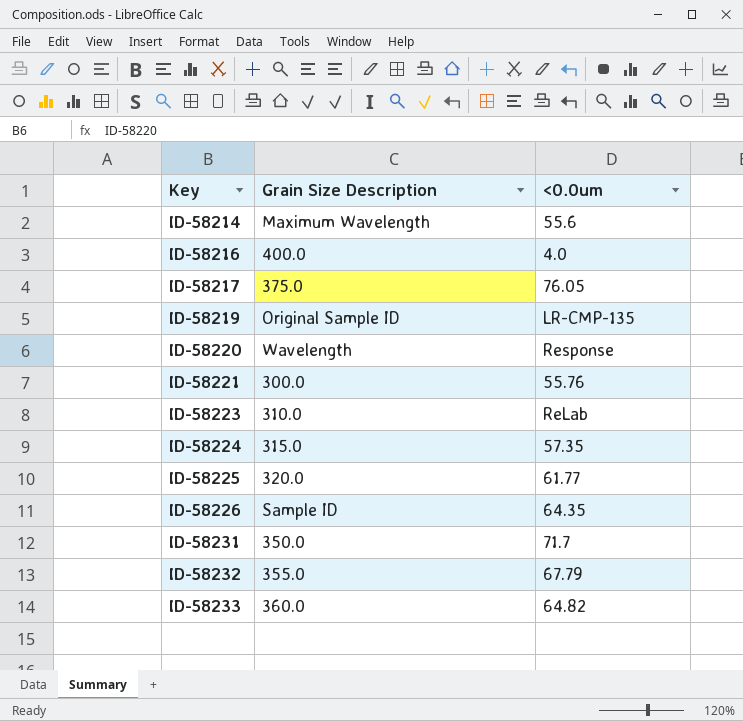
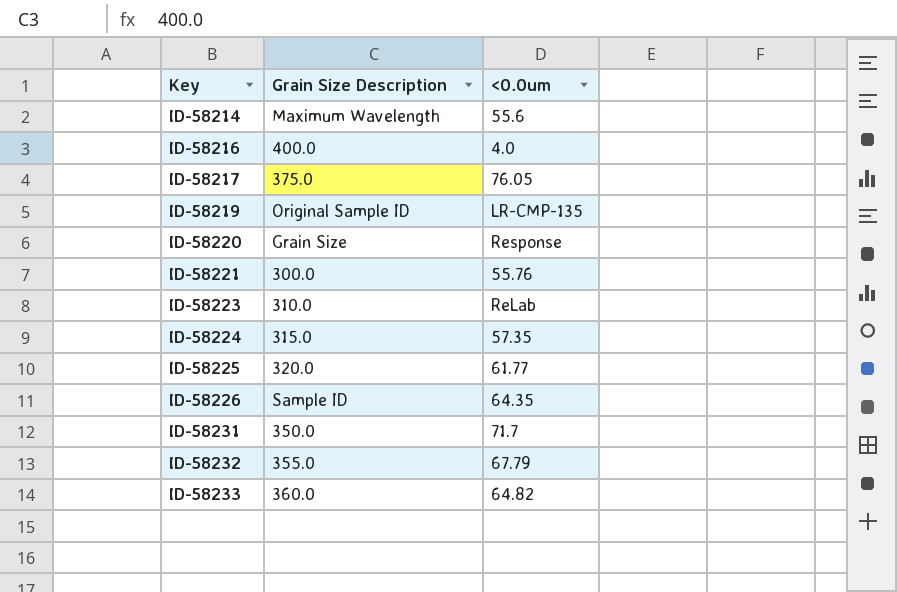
ID-58220 | Grain Size Description: Wavelength -> Grain Size

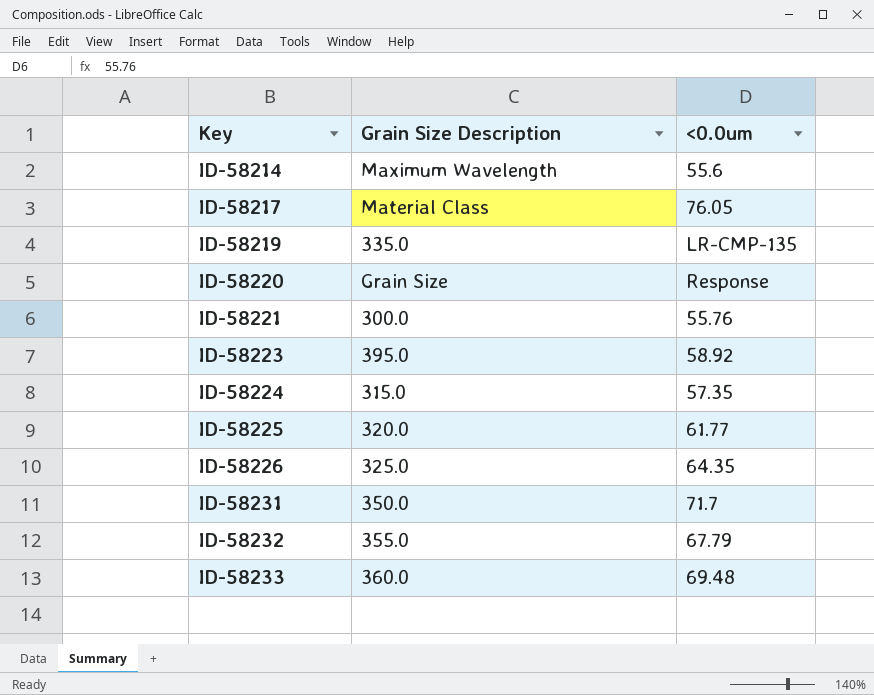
row ID-58216: 400.0 | 4.0 -> none
ID-58217 | Grain Size Description: 375.0 -> Material Class
ID-58219 | Grain Size Description: Original Sample ID -> 335.0
ID-58223 | Grain Size Description: 310.0 -> 395.0
ID-58223 | <0.0um: ReLab -> 58.92
ID-58226 | Grain Size Description: Sample ID -> 325.0
ID-58233 | <0.0um: 64.82 -> 69.48

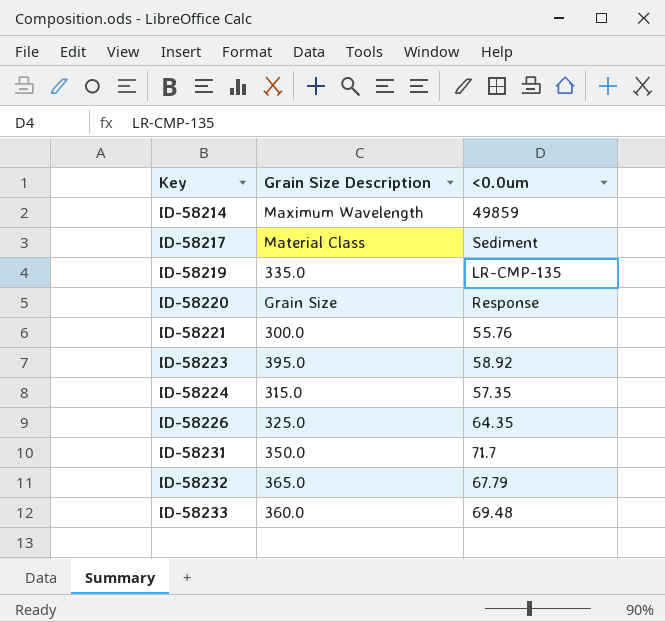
row ID-58225: 320.0 | 61.77 -> none
ID-58214 | <0.0um: 55.6 -> 49859
ID-58217 | <0.0um: 76.05 -> Sediment
ID-58232 | Grain Size Description: 355.0 -> 365.0

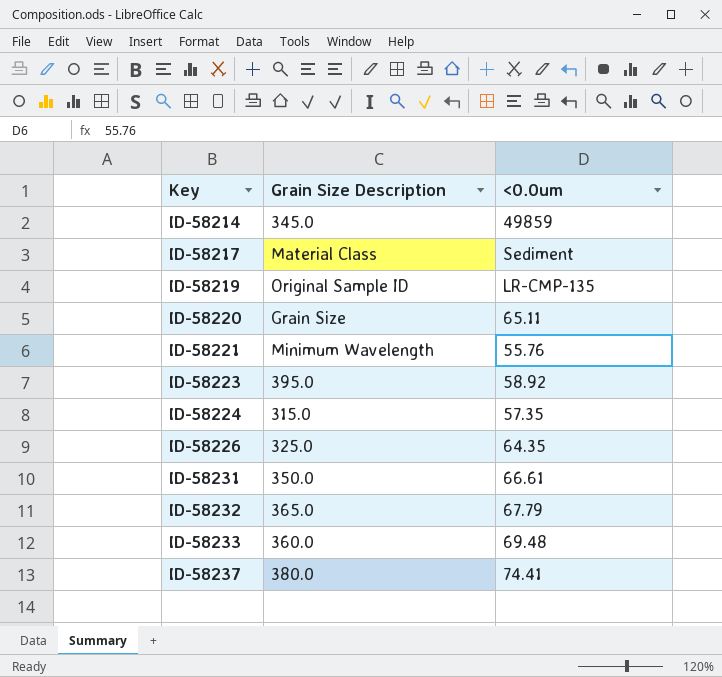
ID-58214 | Grain Size Description: Maximum Wavelength -> 345.0
ID-58219 | Grain Size Description: 335.0 -> Original Sample ID
ID-58220 | <0.0um: Response -> 65.11
ID-58221 | Grain Size Description: 300.0 -> Minimum Wavelength
ID-58231 | <0.0um: 71.7 -> 66.61
row ID-58237: none -> 380.0 | 74.41

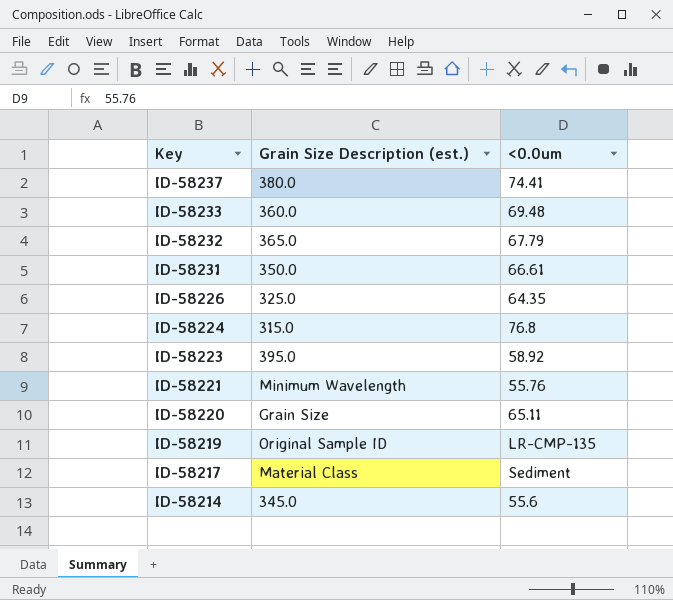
row order: Key ascending -> Key descending
column name: Grain Size Description -> Grain Size Description (est.)
ID-58224 | <0.0um: 57.35 -> 76.8
ID-58214 | <0.0um: 49859 -> 55.6

